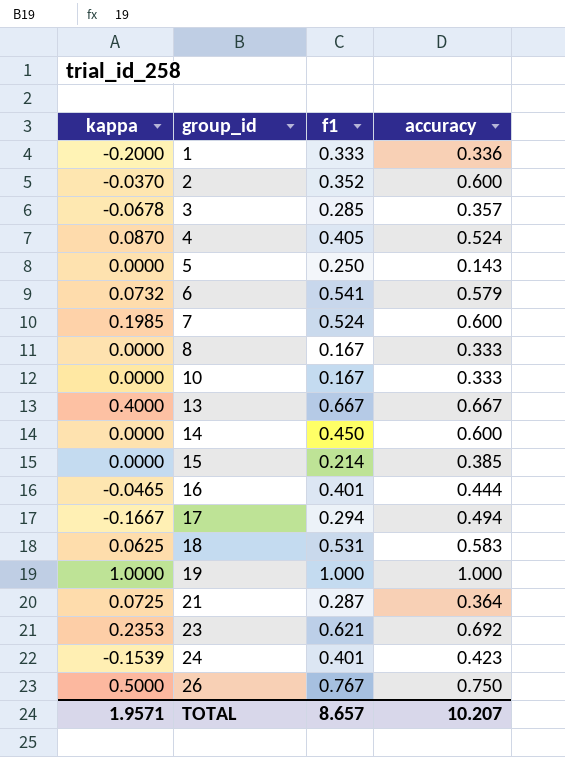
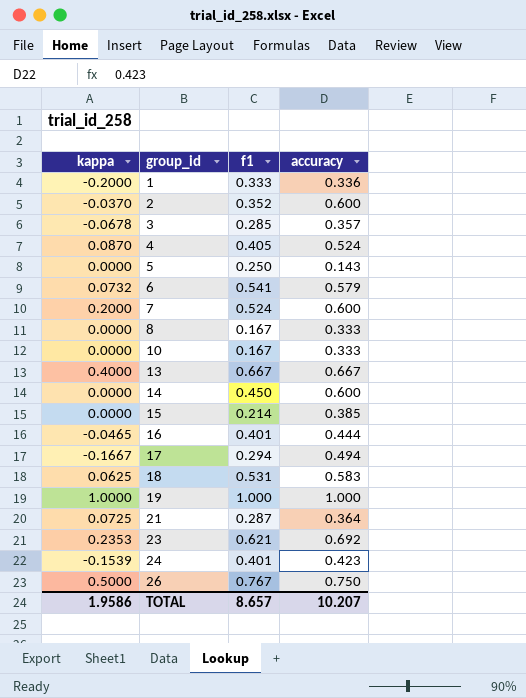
7 | kappa: 0.1985 -> 0.2000
TOTAL | kappa: 1.9571 -> 1.9586

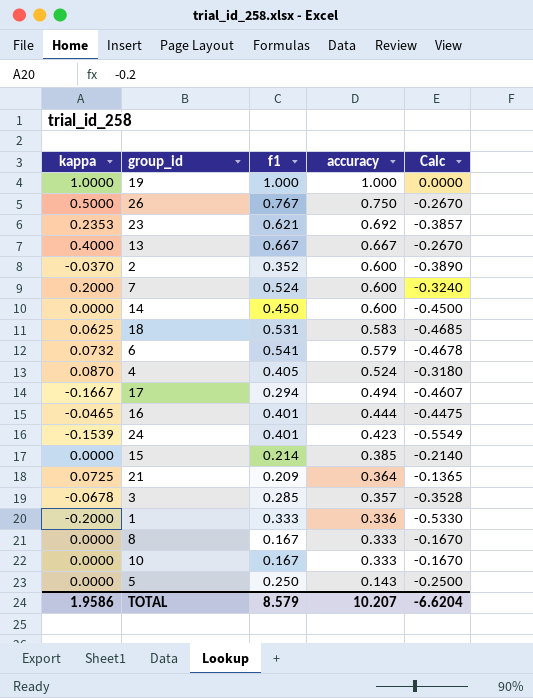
row order: group_id ascending -> accuracy descending
column Calc | formula: none -> [kappa] - [f1]
21 | f1: 0.287 -> 0.209
TOTAL | f1: 8.657 -> 8.579

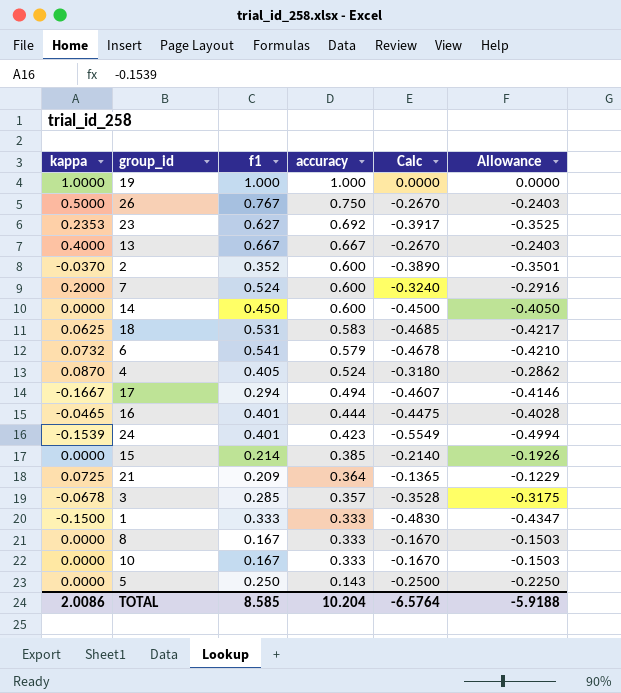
column Allowance | formula: none -> [Calc] * 0.9
23 | f1: 0.621 -> 0.627
23 | Calc: -0.3857 -> -0.3917
1 | kappa: -0.2000 -> -0.1500
1 | accuracy: 0.336 -> 0.333
1 | Calc: -0.5330 -> -0.4830
TOTAL | kappa: 1.9586 -> 2.0086
TOTAL | f1: 8.579 -> 8.585
TOTAL | accuracy: 10.207 -> 10.204
TOTAL | Calc: -6.6204 -> -6.5764

